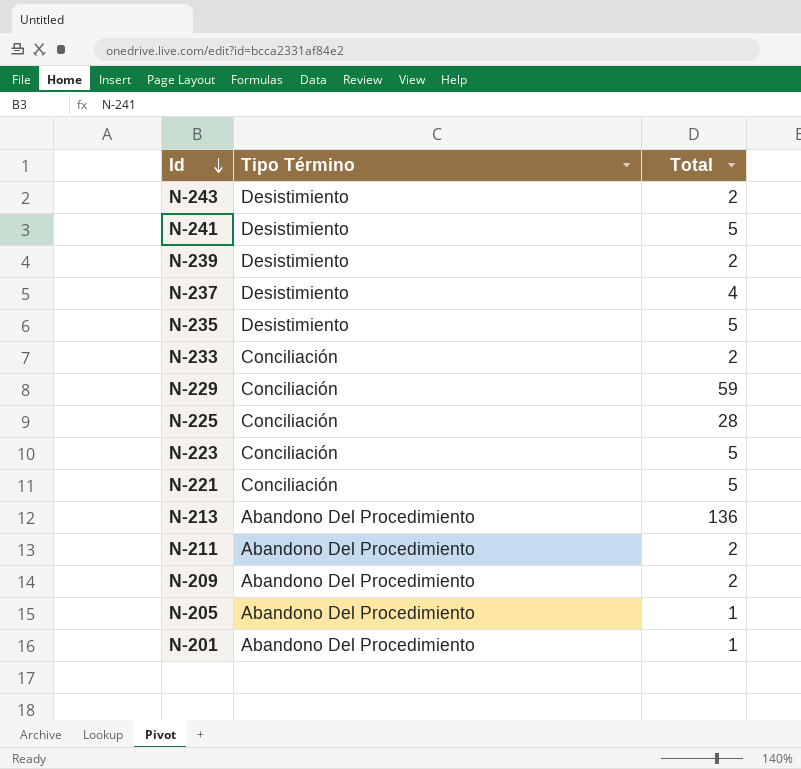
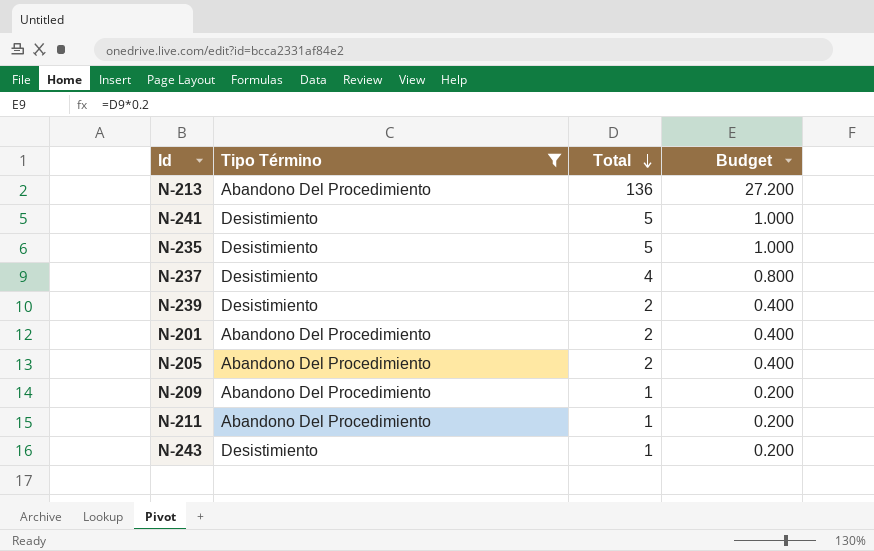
filter: none -> Tipo Término != Conciliación
row order: Id descending -> Total descending
column Budget | formula: none -> [Total] * 0.2
N-201 | Total: 1 -> 2
N-205 | Total: 1 -> 2
N-209 | Total: 2 -> 1
N-211 | Total: 2 -> 1
N-243 | Total: 2 -> 1

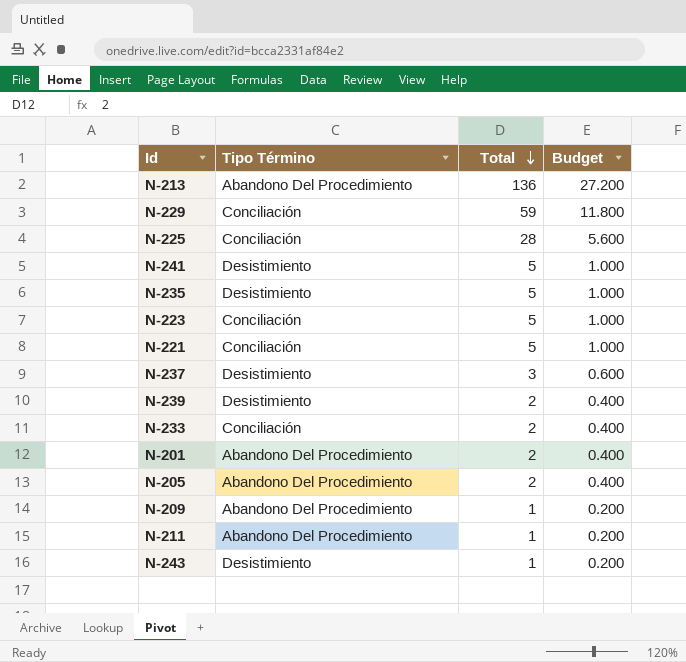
filter: Tipo Término != Conciliación -> none
N-237 | Total: 4 -> 3
N-237 | Budget: 0.800 -> 0.600

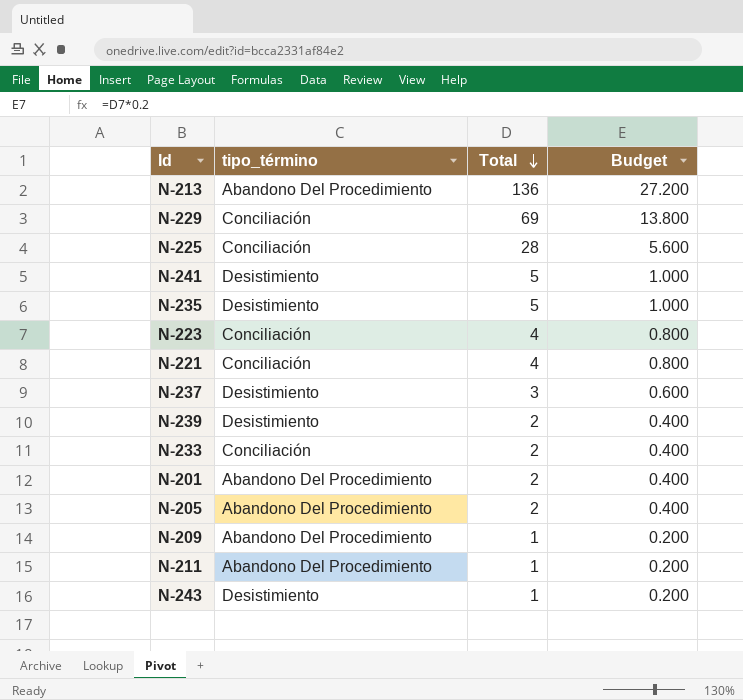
column name: Tipo Término -> tipo_término
N-229 | Total: 59 -> 69
N-229 | Budget: 11.800 -> 13.800
N-223 | Total: 5 -> 4
N-223 | Budget: 1.000 -> 0.800
N-221 | Total: 5 -> 4
N-221 | Budget: 1.000 -> 0.800

